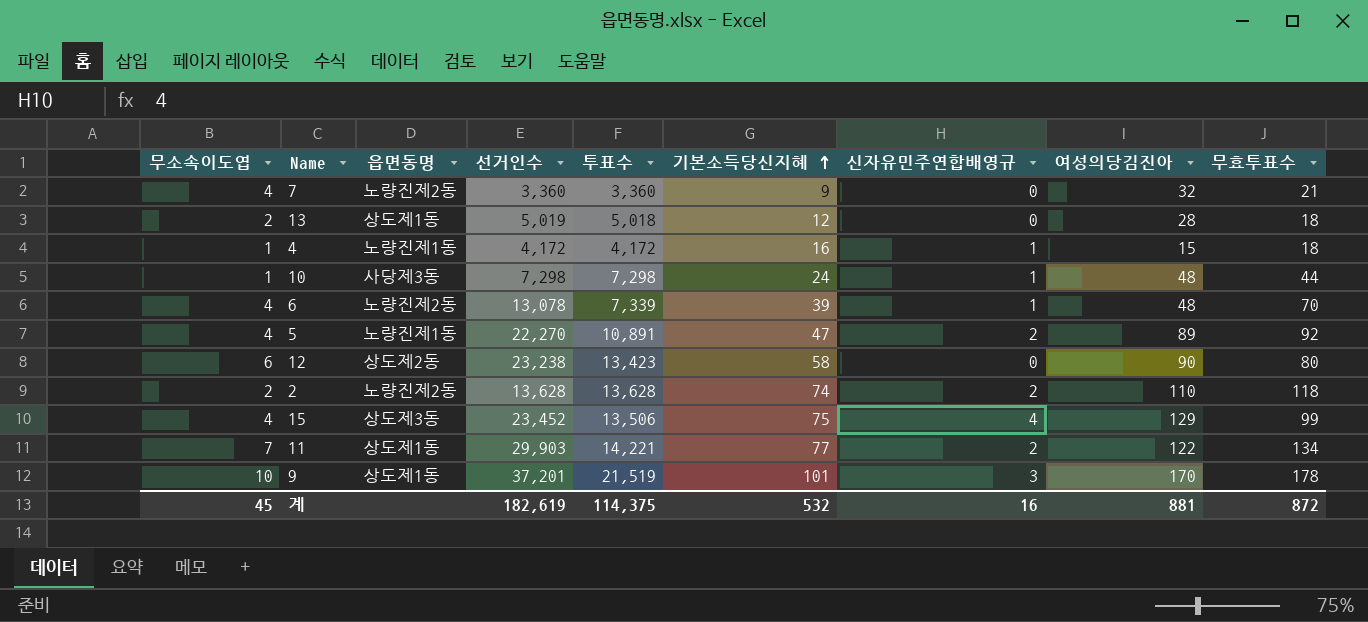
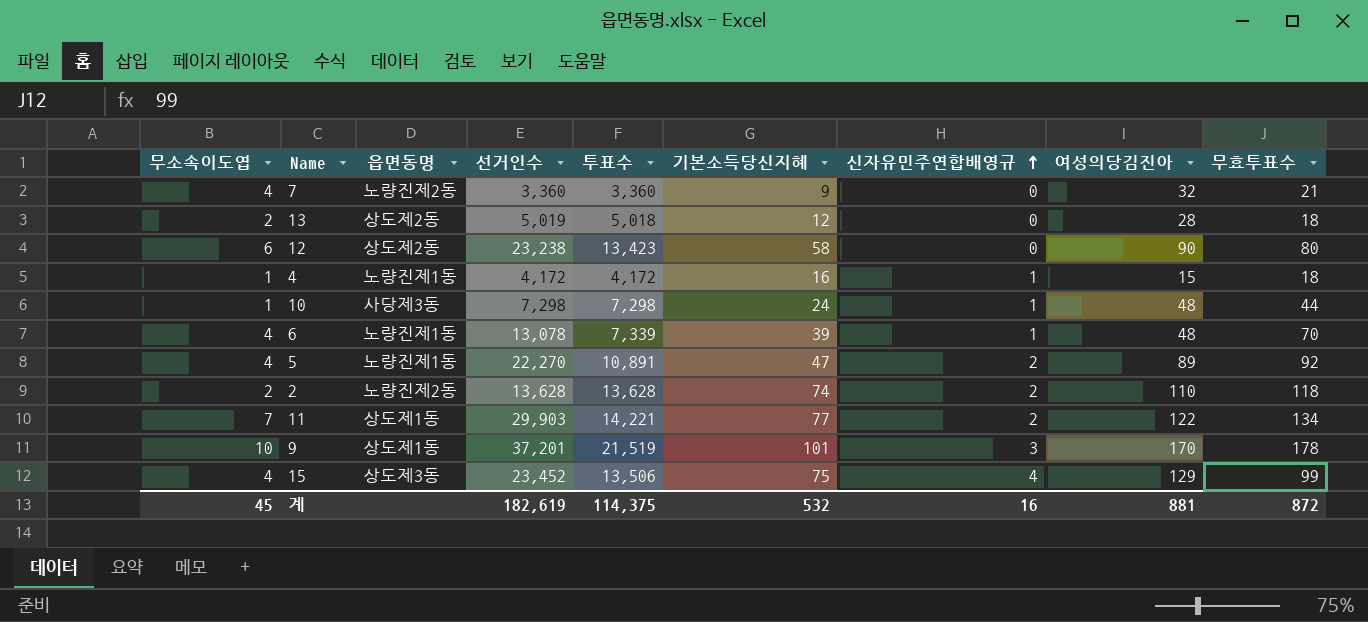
row order: 기본소득당신지혜 ascending -> 신자유민주연합배영규 ascending
13 | 읍면동명: 상도제1동 -> 상도제2동
6 | 읍면동명: 노량진제2동 -> 노량진제1동

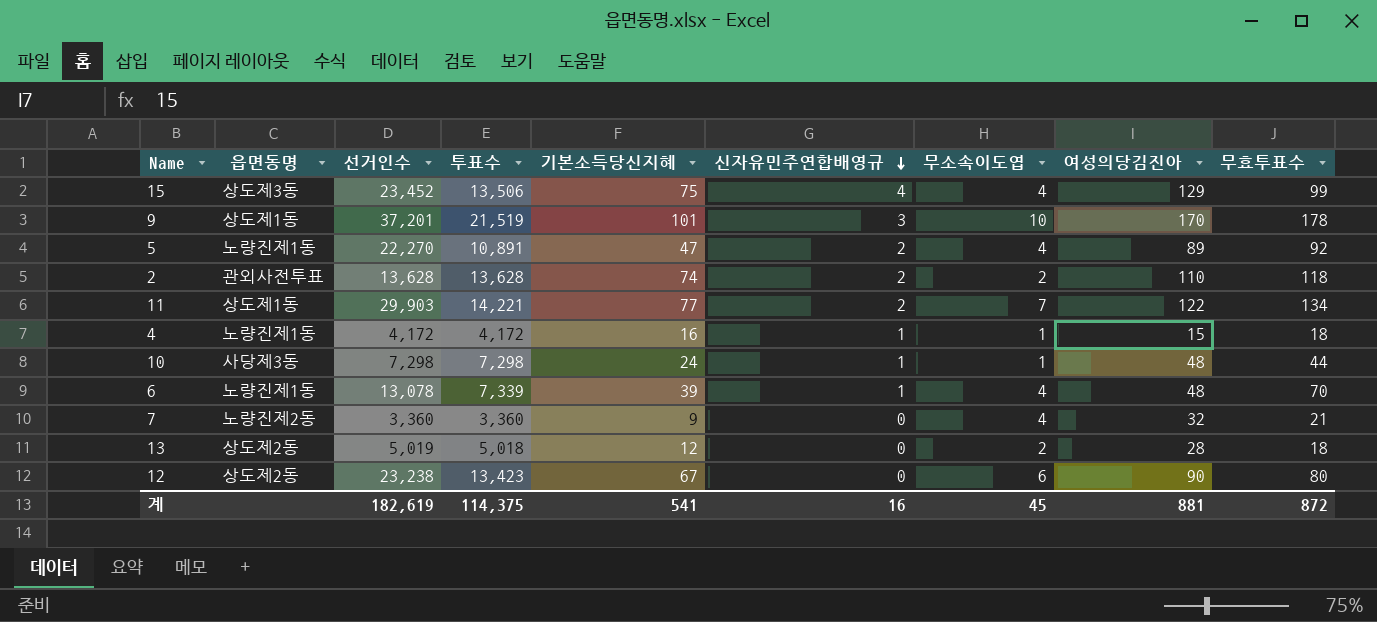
row order: 신자유민주연합배영규 ascending -> 신자유민주연합배영규 descending
column 무소속이도엽 | position: 1 -> 7
2 | 읍면동명: 노량진제2동 -> 관외사전투표
12 | 기본소득당신지혜: 58 -> 67
계 | 기본소득당신지혜: 532 -> 541

